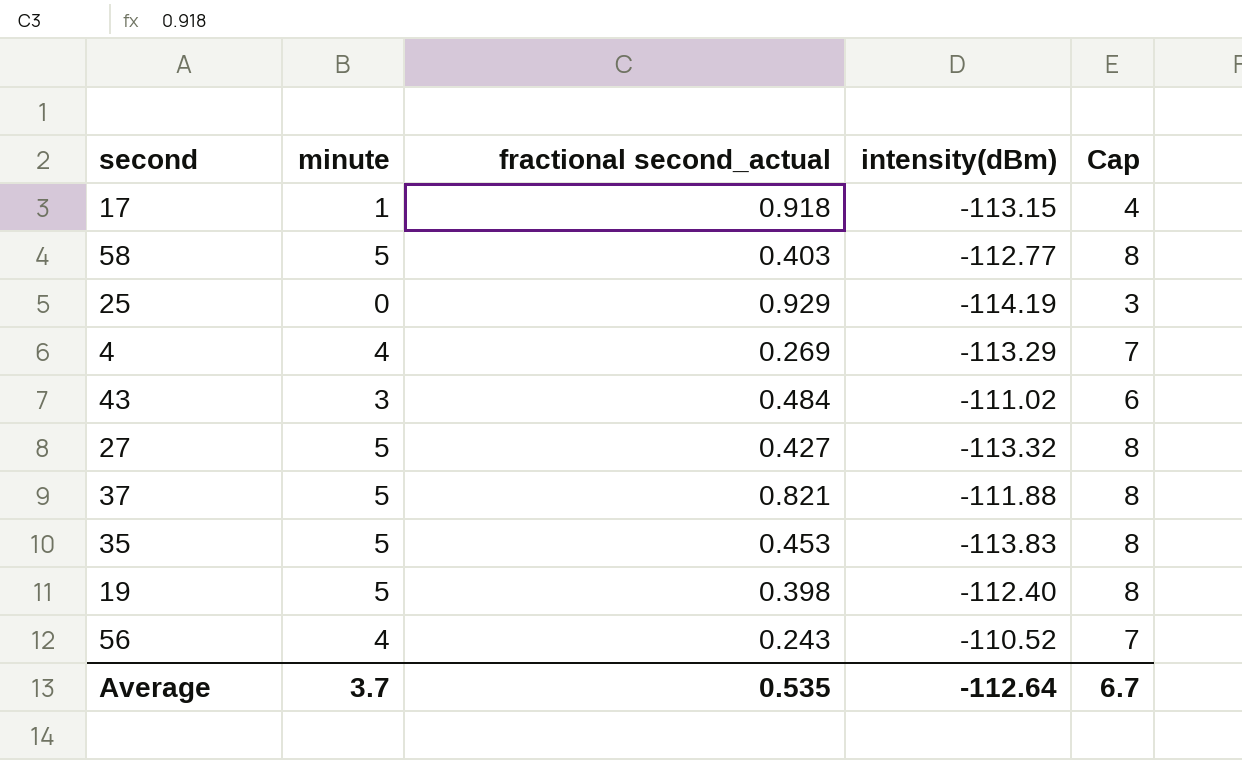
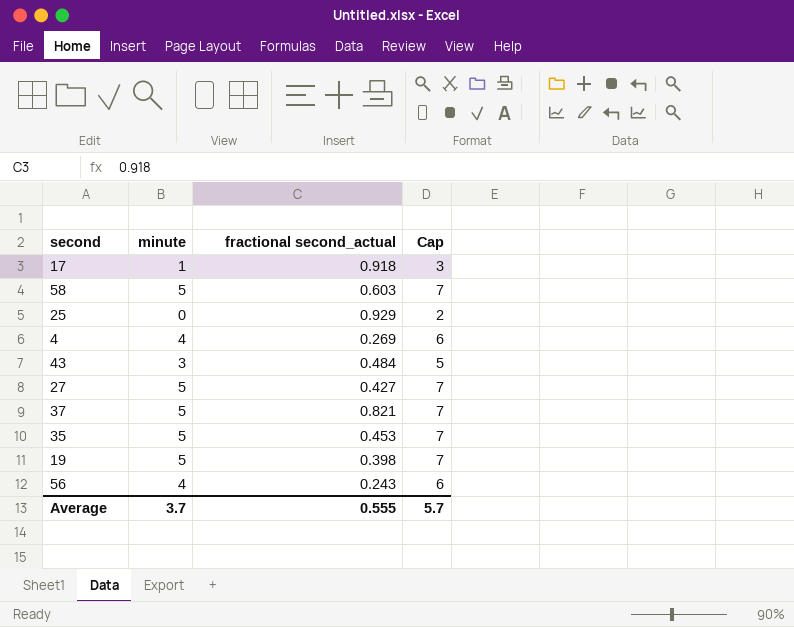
column intensity(dBm) | position: 4 -> none
column Cap | formula: [minute] + 3 -> [minute] + 2
58 | fractional second_actual: 0.403 -> 0.603
Average | fractional second_actual: 0.535 -> 0.555
Average | Cap: 6.7 -> 5.7

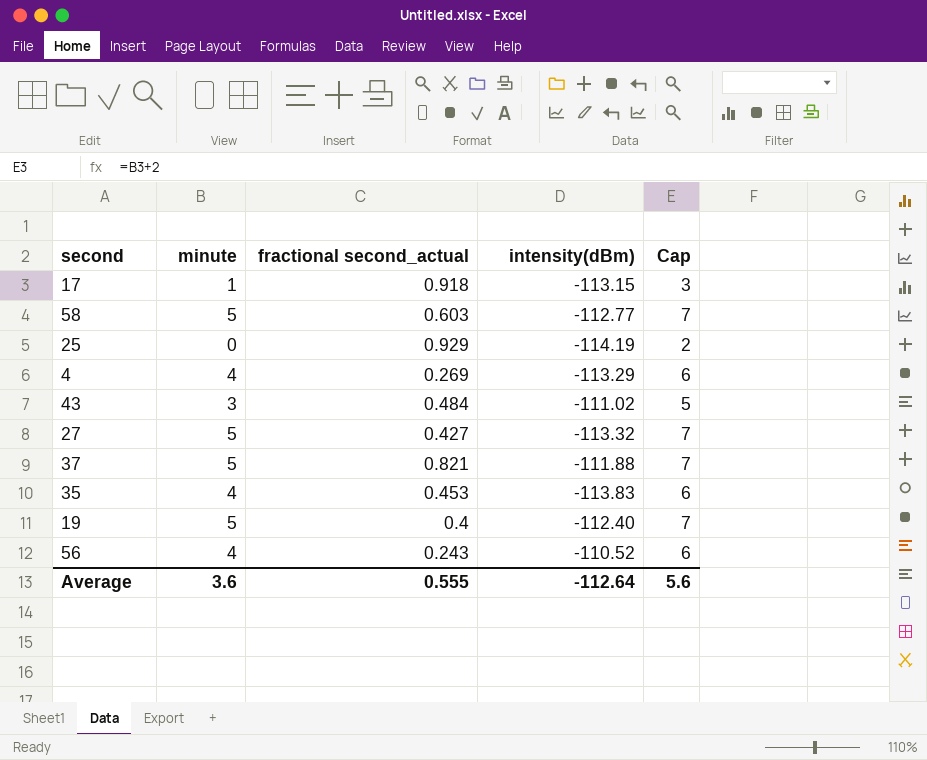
column intensity(dBm) | position: none -> 4
35 | minute: 5 -> 4
35 | Cap: 7 -> 6
19 | fractional second_actual: 0.398 -> 0.4
Average | minute: 3.7 -> 3.6
Average | Cap: 5.7 -> 5.6

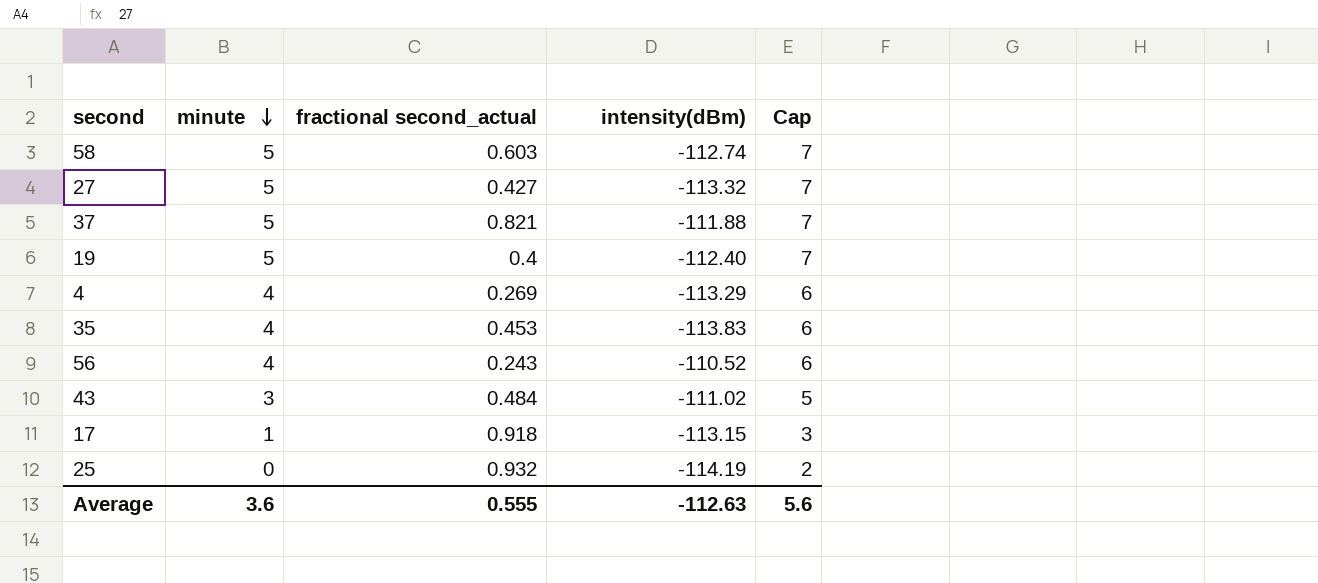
row order: none -> minute descending
58 | intensity(dBm): -112.77 -> -112.74
25 | fractional second_actual: 0.929 -> 0.932
Average | intensity(dBm): -112.64 -> -112.63

